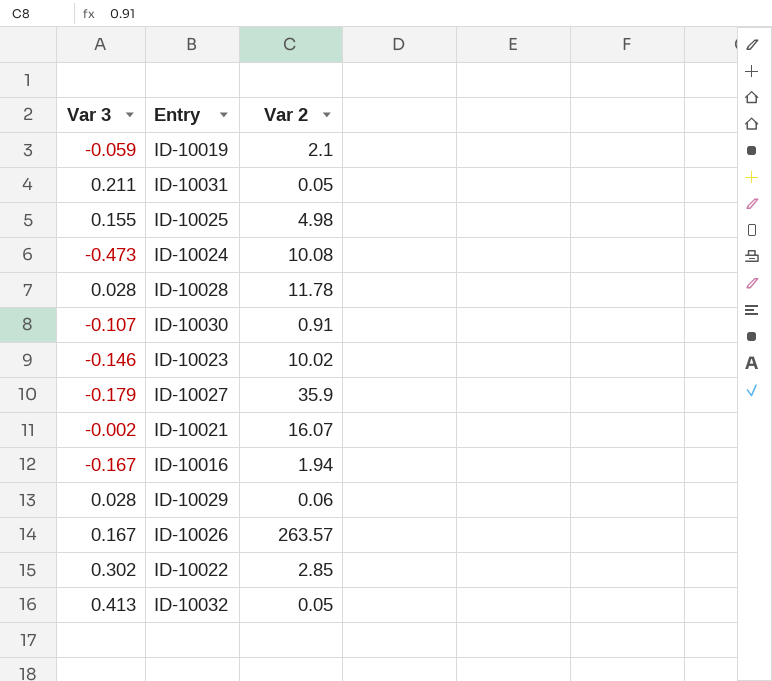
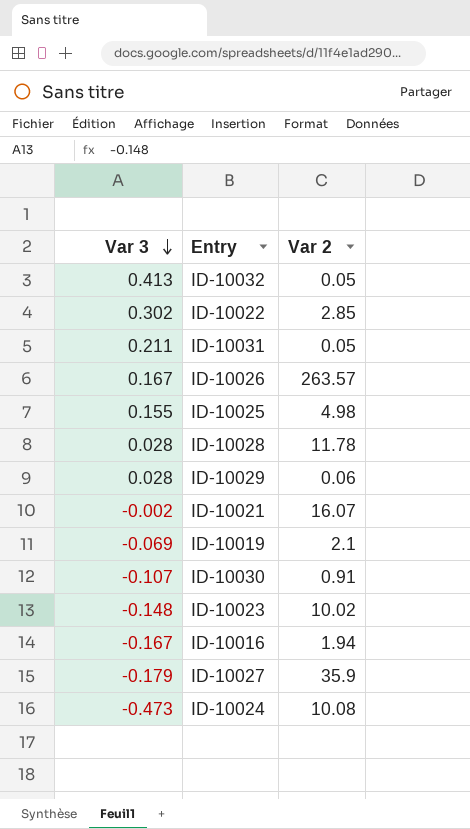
row order: none -> Var 3 descending
ID-10019 | Var 3: -0.059 -> -0.069
ID-10023 | Var 3: -0.146 -> -0.148

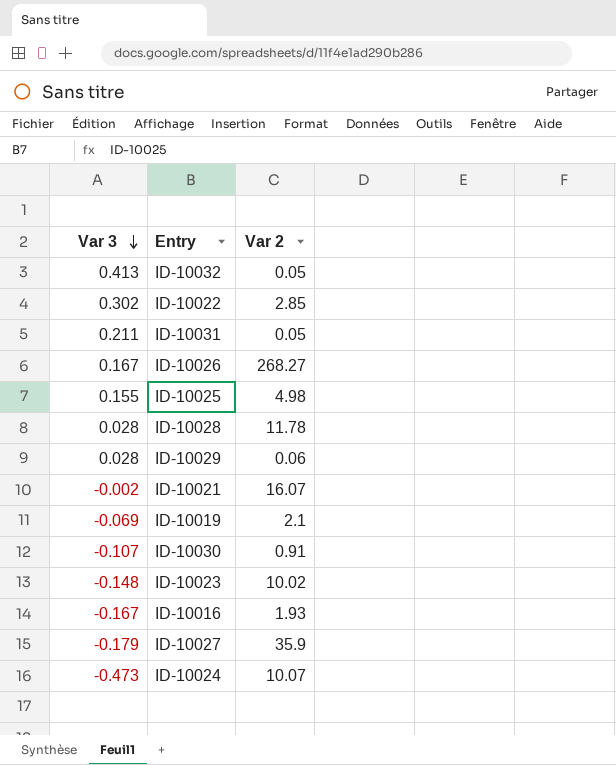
ID-10026 | Var 2: 263.57 -> 268.27
ID-10016 | Var 2: 1.94 -> 1.93
ID-10024 | Var 2: 10.08 -> 10.07

